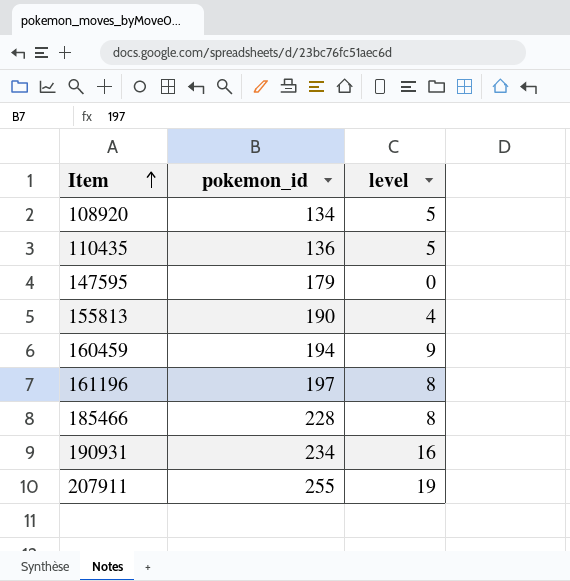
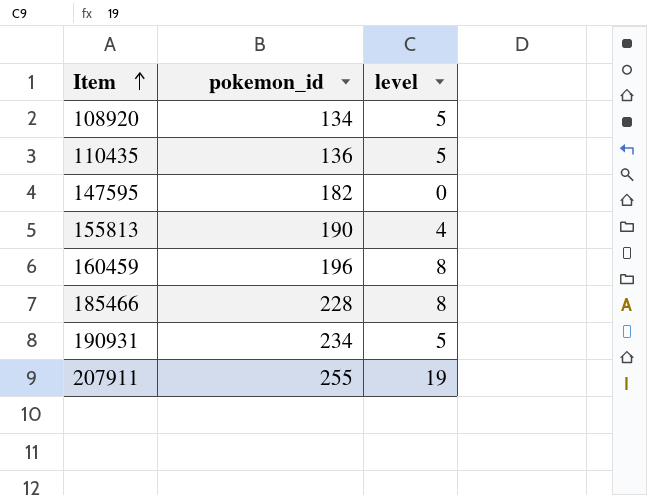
row 161196: 197 | 8 -> none
147595 | pokemon_id: 179 -> 182
160459 | pokemon_id: 194 -> 196
160459 | level: 9 -> 8
190931 | level: 16 -> 5

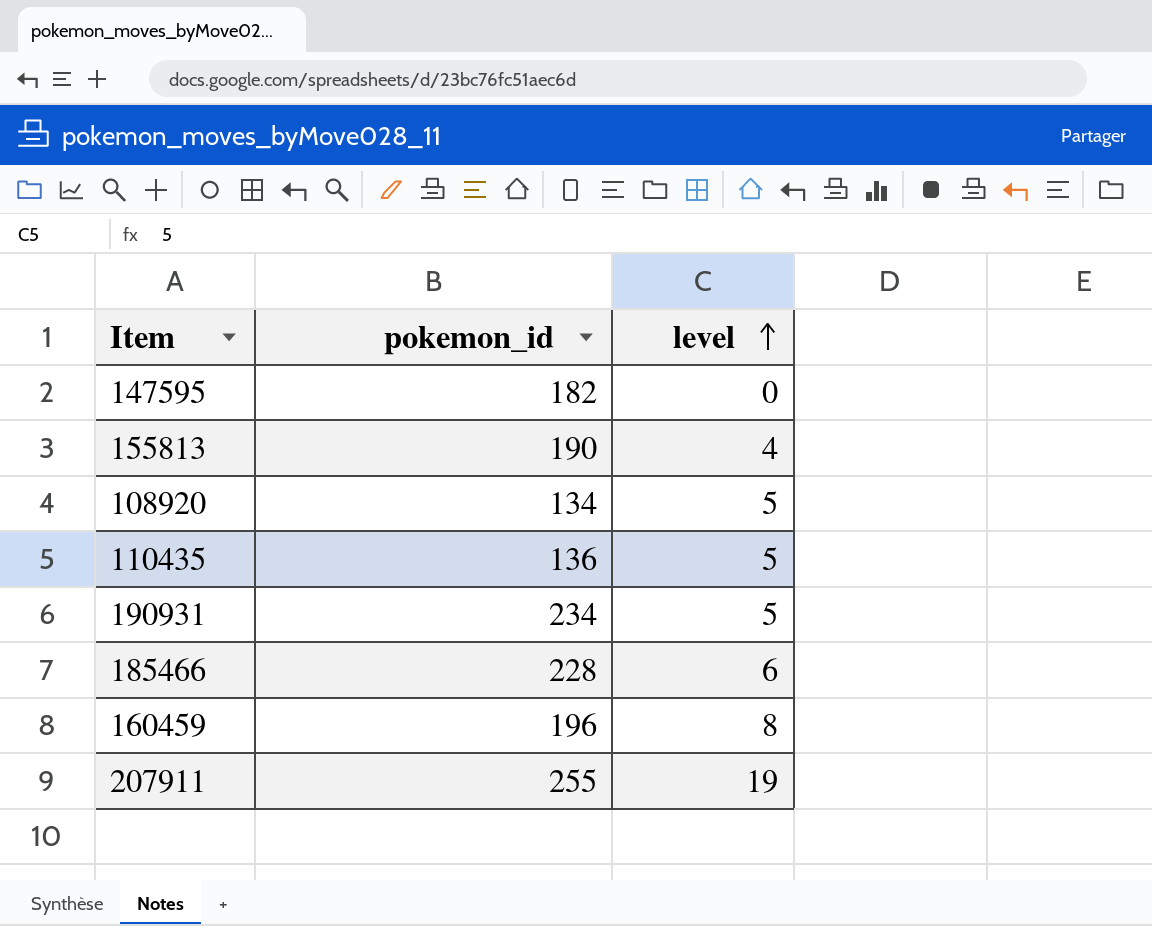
row order: Item ascending -> level ascending
185466 | level: 8 -> 6

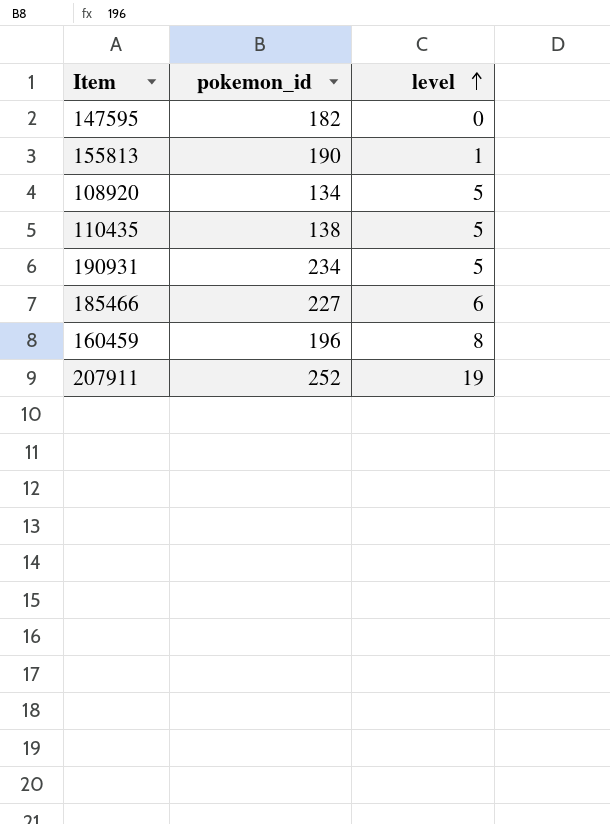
155813 | level: 4 -> 1
110435 | pokemon_id: 136 -> 138
185466 | pokemon_id: 228 -> 227
207911 | pokemon_id: 255 -> 252

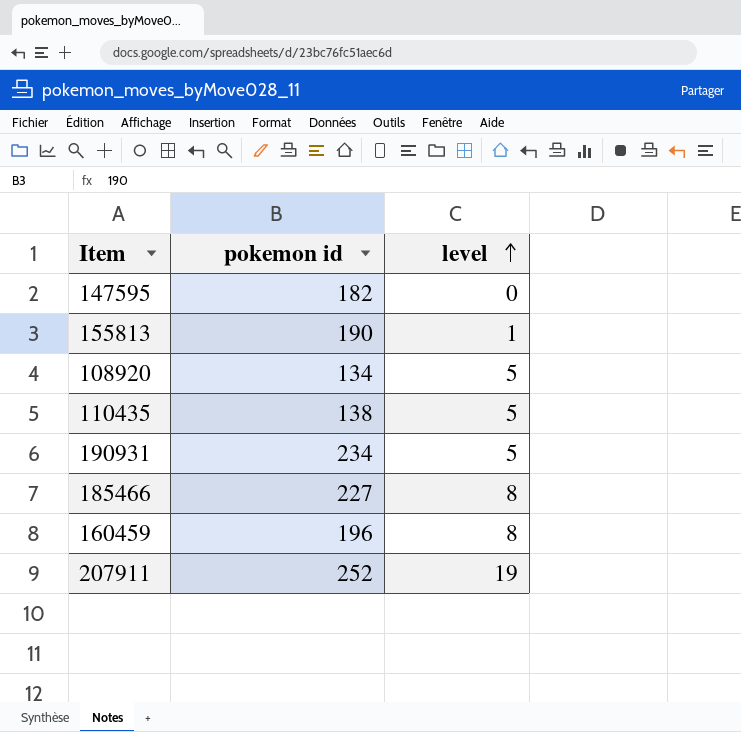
column name: pokemon_id -> pokemon id
185466 | level: 6 -> 8

